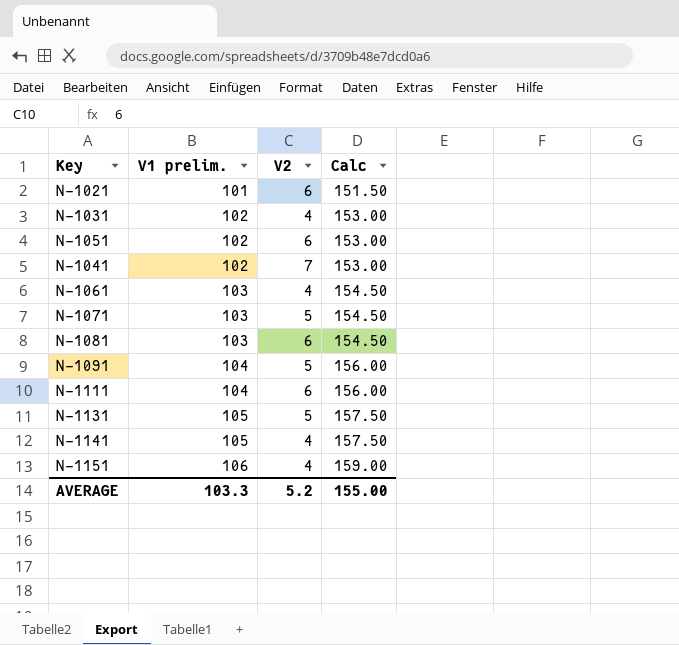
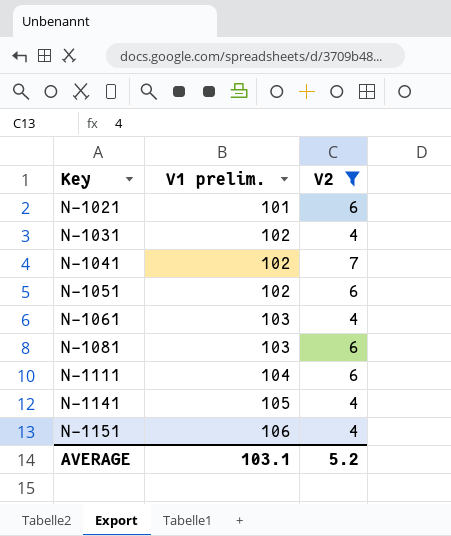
filter: none -> V2 != 5
row order: V1 prelim. ascending -> Key ascending
column Calc | formula: [V1 prelim.] * 1.5 -> none
AVERAGE | V1 prelim.: 103.3 -> 103.1

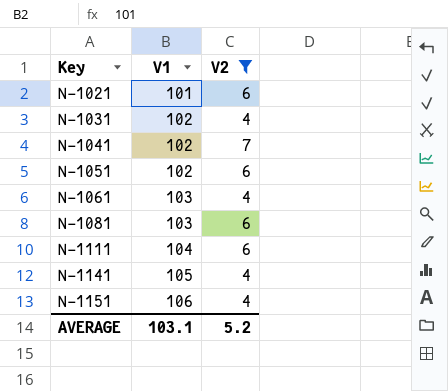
column name: V1 prelim. -> V1

